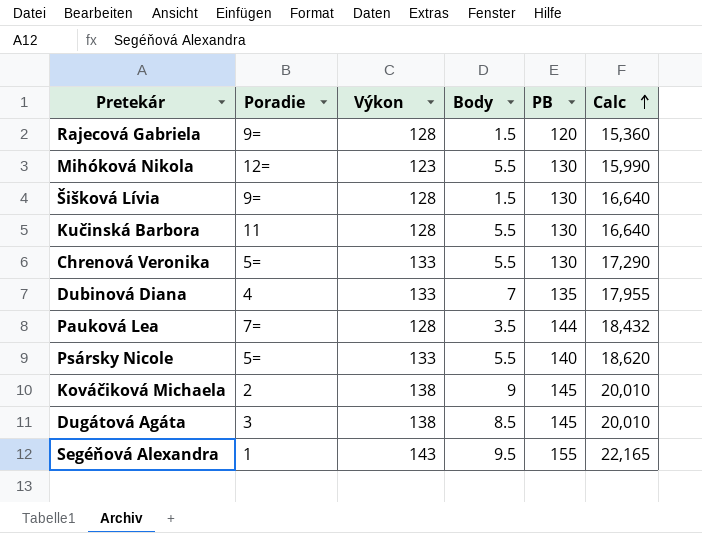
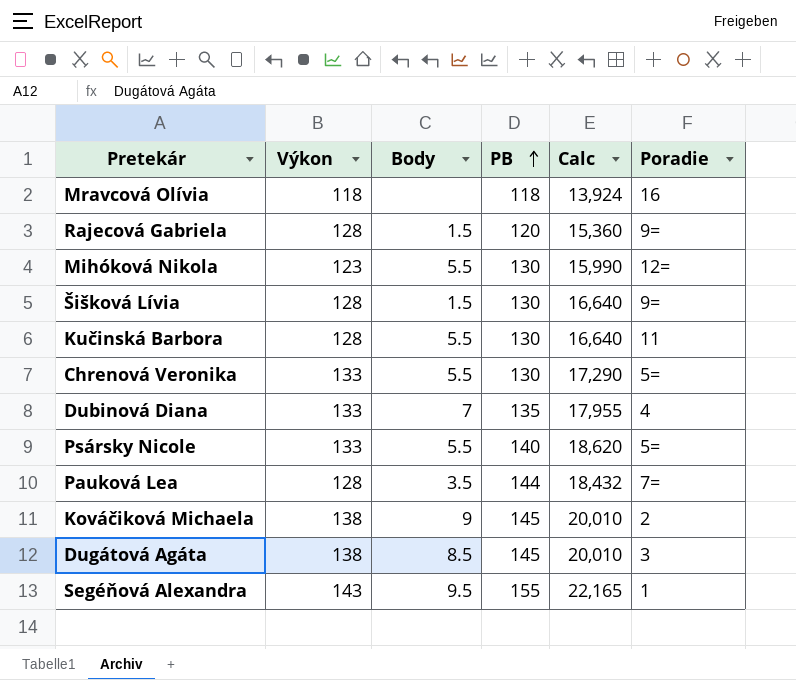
row order: Calc ascending -> PB ascending
column Poradie | position: 2 -> 6
row Mravcová Olívia: none -> 118 | none | 118 | 13,924 | 16

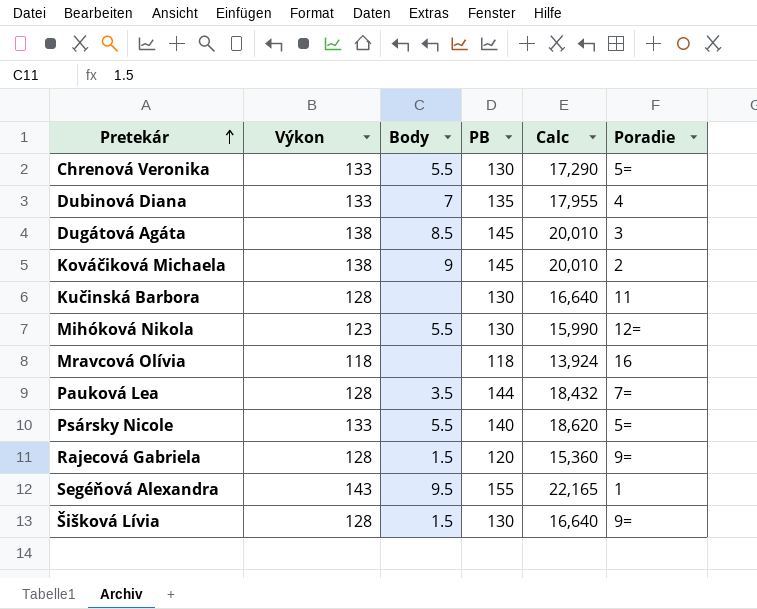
row order: PB ascending -> Pretekár ascending
Kučinská Barbora | Body: 5.5 -> none

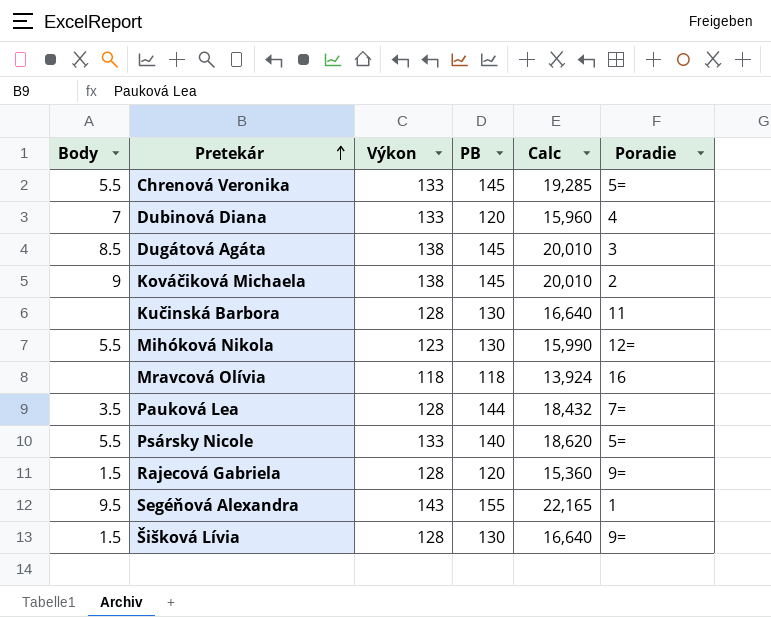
column Body | position: 3 -> 1
Chrenová Veronika | PB: 130 -> 145
Chrenová Veronika | Calc: 17,290 -> 19,285
Dubinová Diana | PB: 135 -> 120
Dubinová Diana | Calc: 17,955 -> 15,960

